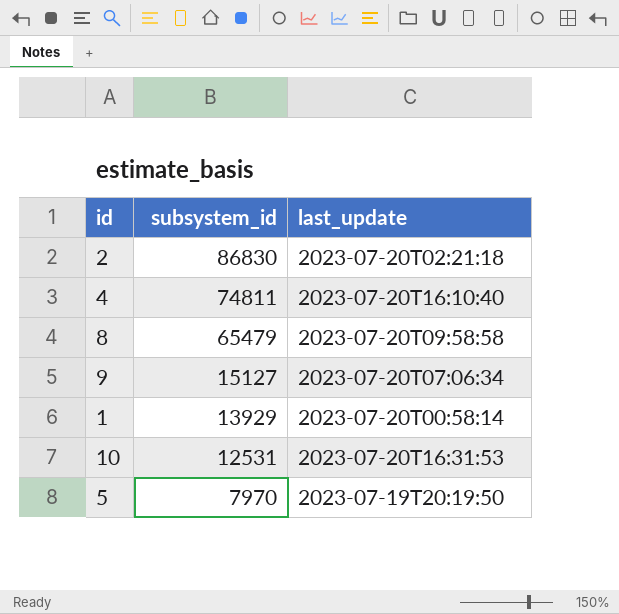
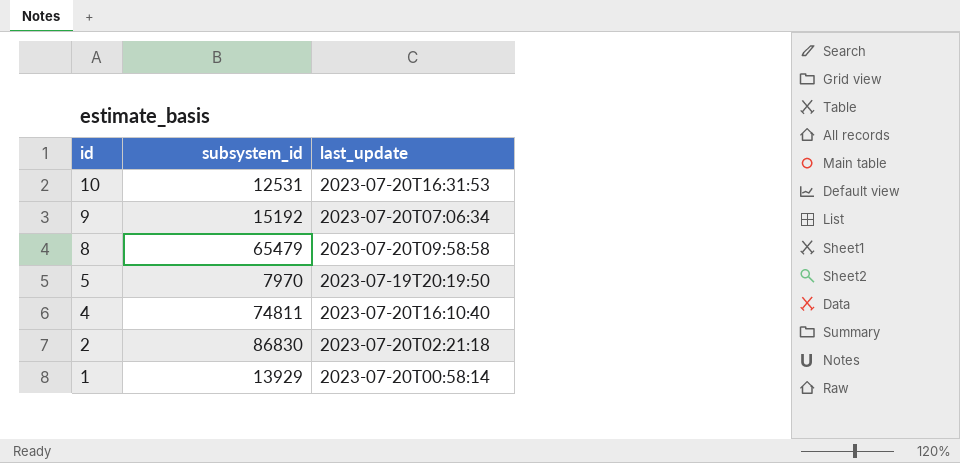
row order: subsystem_id descending -> id descending
9 | subsystem_id: 15127 -> 15192

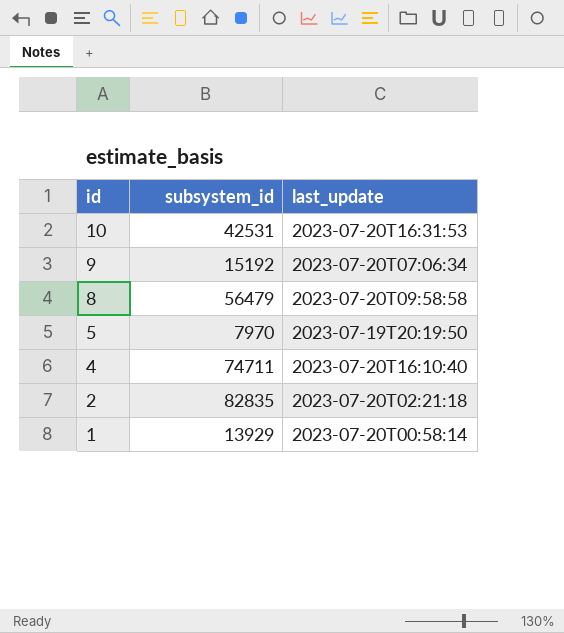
10 | subsystem_id: 12531 -> 42531
8 | subsystem_id: 65479 -> 56479
4 | subsystem_id: 74811 -> 74711
2 | subsystem_id: 86830 -> 82835

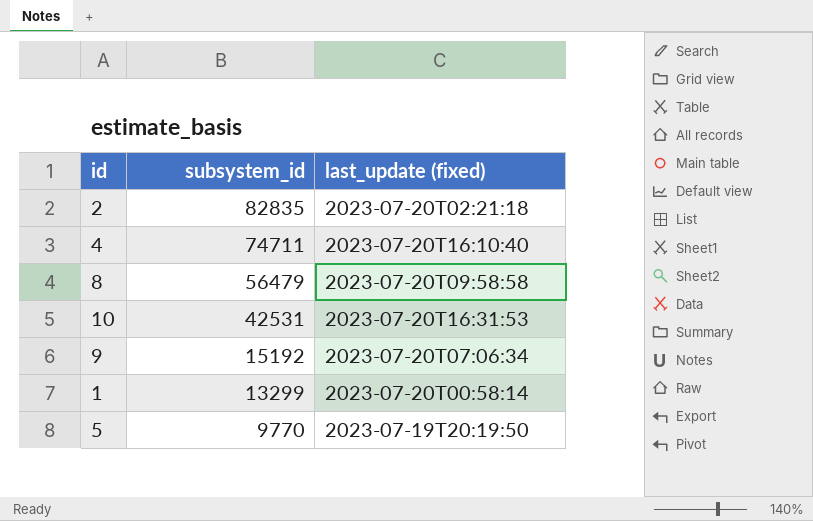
row order: id descending -> subsystem_id descending
column name: last_update -> last_update (fixed)
1 | subsystem_id: 13929 -> 13299
5 | subsystem_id: 7970 -> 9770

